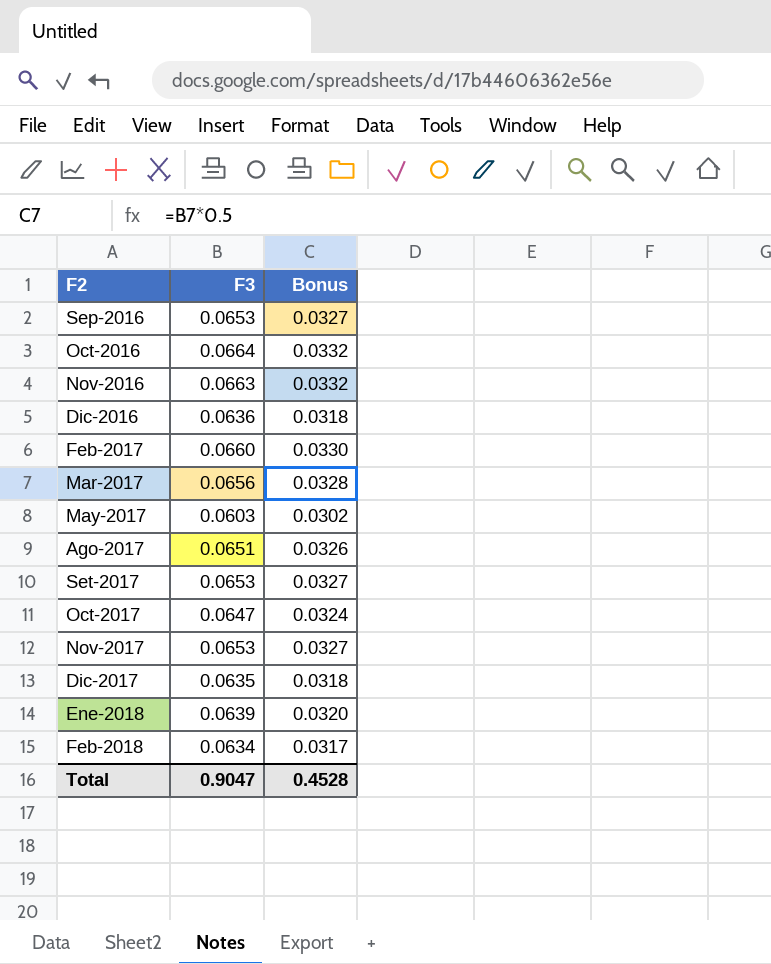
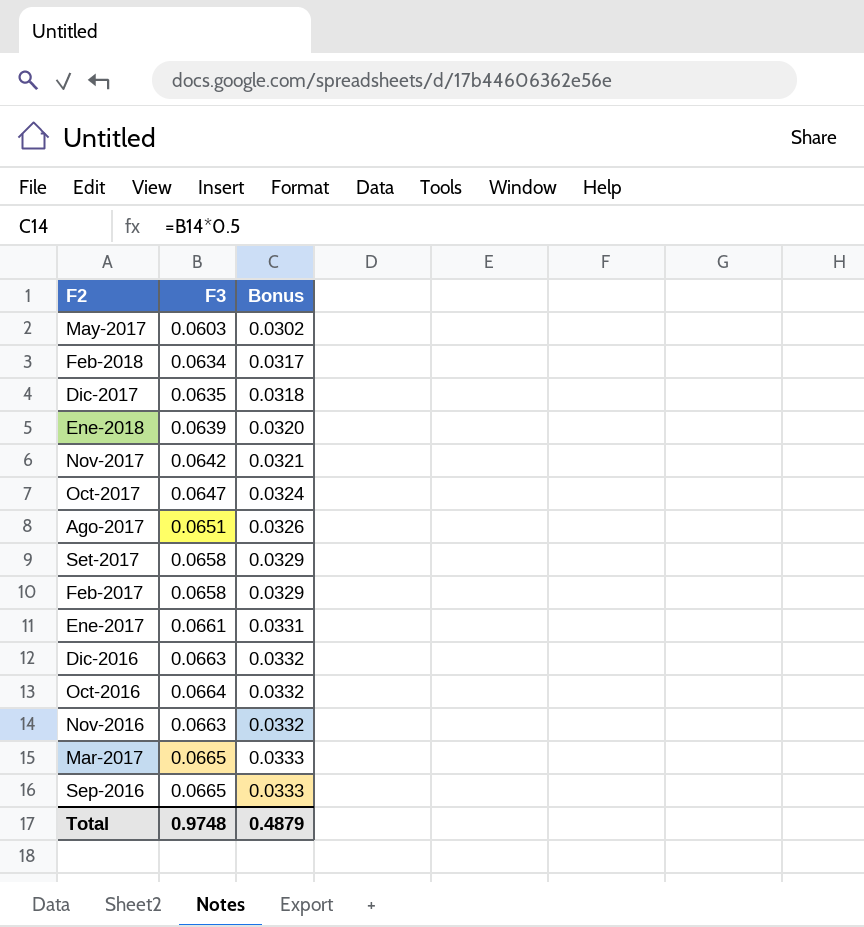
row order: F2 ascending -> Bonus ascending
Nov-2017 | F3: 0.0653 -> 0.0642
Nov-2017 | Bonus: 0.0327 -> 0.0321
Set-2017 | F3: 0.0653 -> 0.0658
Set-2017 | Bonus: 0.0327 -> 0.0329
Feb-2017 | F3: 0.0660 -> 0.0658
Feb-2017 | Bonus: 0.0330 -> 0.0329
row Ene-2017: none -> 0.0661 | 0.0331
Dic-2016 | F3: 0.0636 -> 0.0663
Dic-2016 | Bonus: 0.0318 -> 0.0332
Mar-2017 | F3: 0.0656 -> 0.0665
Mar-2017 | Bonus: 0.0328 -> 0.0333
Sep-2016 | F3: 0.0653 -> 0.0665
Sep-2016 | Bonus: 0.0327 -> 0.0333
Total | F3: 0.9047 -> 0.9748
Total | Bonus: 0.4528 -> 0.4879

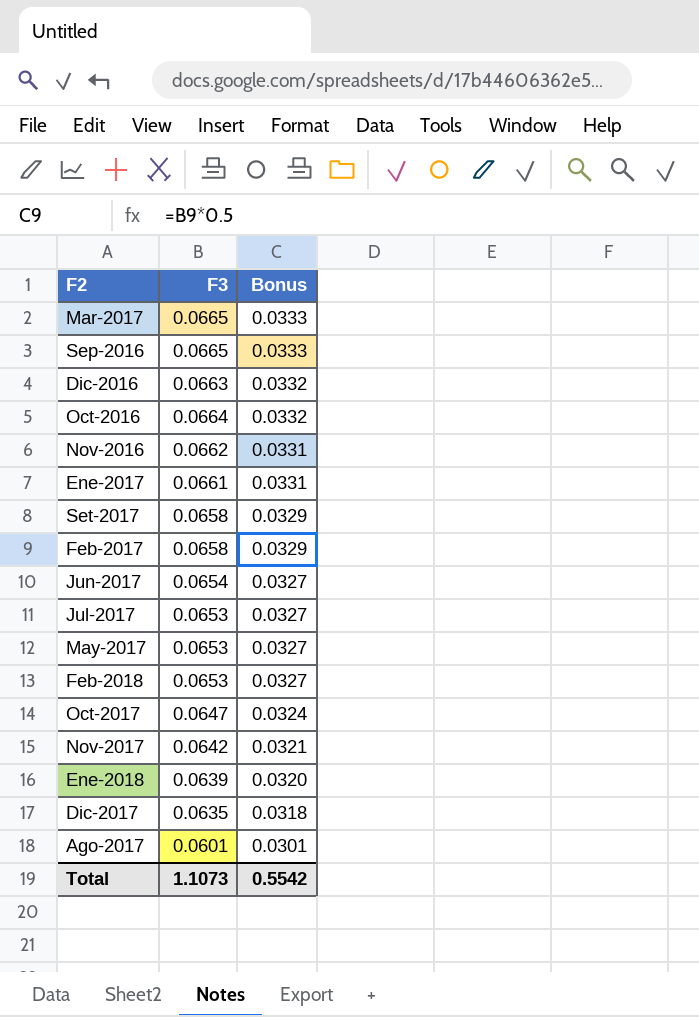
row order: Bonus ascending -> Bonus descending
Nov-2016 | F3: 0.0663 -> 0.0662
Nov-2016 | Bonus: 0.0332 -> 0.0331
row Jun-2017: none -> 0.0654 | 0.0327
row Jul-2017: none -> 0.0653 | 0.0327
May-2017 | F3: 0.0603 -> 0.0653
May-2017 | Bonus: 0.0302 -> 0.0327
Feb-2018 | F3: 0.0634 -> 0.0653
Feb-2018 | Bonus: 0.0317 -> 0.0327
Ago-2017 | F3: 0.0651 -> 0.0601
Ago-2017 | Bonus: 0.0326 -> 0.0301
Total | F3: 0.9748 -> 1.1073
Total | Bonus: 0.4879 -> 0.5542

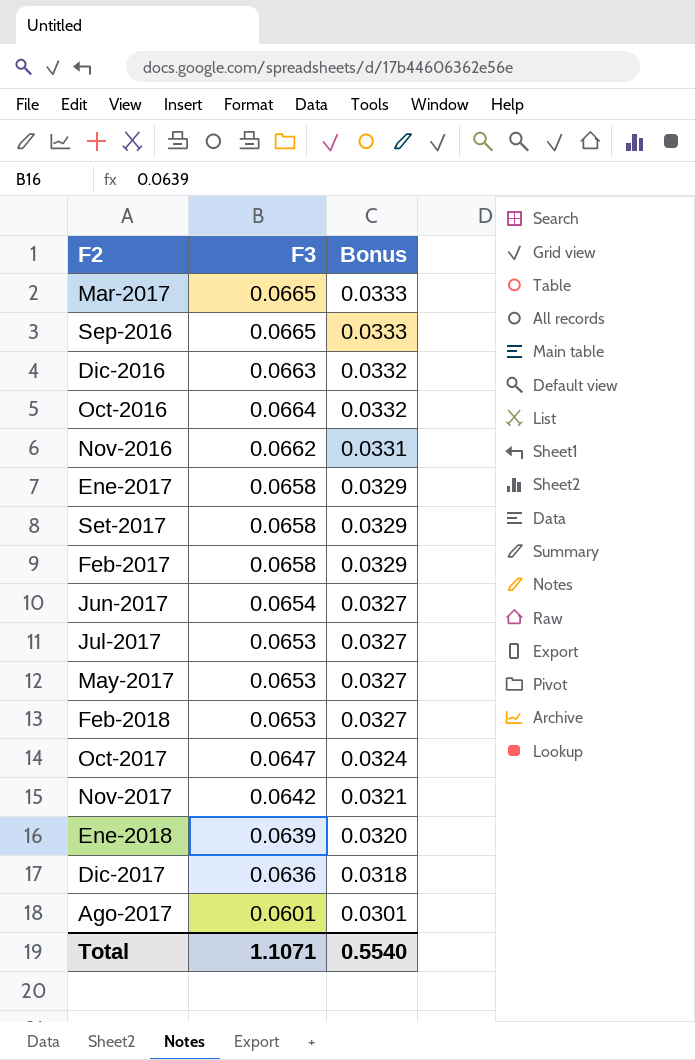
Ene-2017 | F3: 0.0661 -> 0.0658
Ene-2017 | Bonus: 0.0331 -> 0.0329
Dic-2017 | F3: 0.0635 -> 0.0636
Total | F3: 1.1073 -> 1.1071
Total | Bonus: 0.5542 -> 0.5540

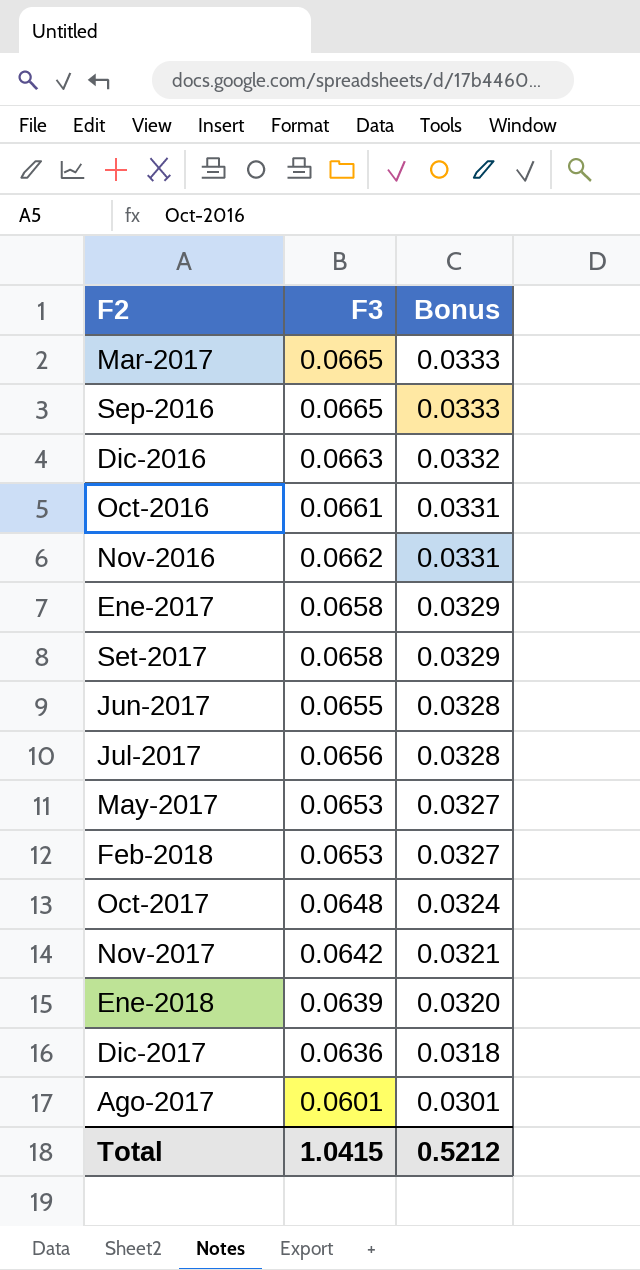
row Feb-2017: 0.0658 | 0.0329 -> none
Oct-2016 | F3: 0.0664 -> 0.0661
Oct-2016 | Bonus: 0.0332 -> 0.0331
Jun-2017 | F3: 0.0654 -> 0.0655
Jun-2017 | Bonus: 0.0327 -> 0.0328
Jul-2017 | F3: 0.0653 -> 0.0656
Jul-2017 | Bonus: 0.0327 -> 0.0328
Oct-2017 | F3: 0.0647 -> 0.0648
Total | F3: 1.1071 -> 1.0415
Total | Bonus: 0.5540 -> 0.5212

